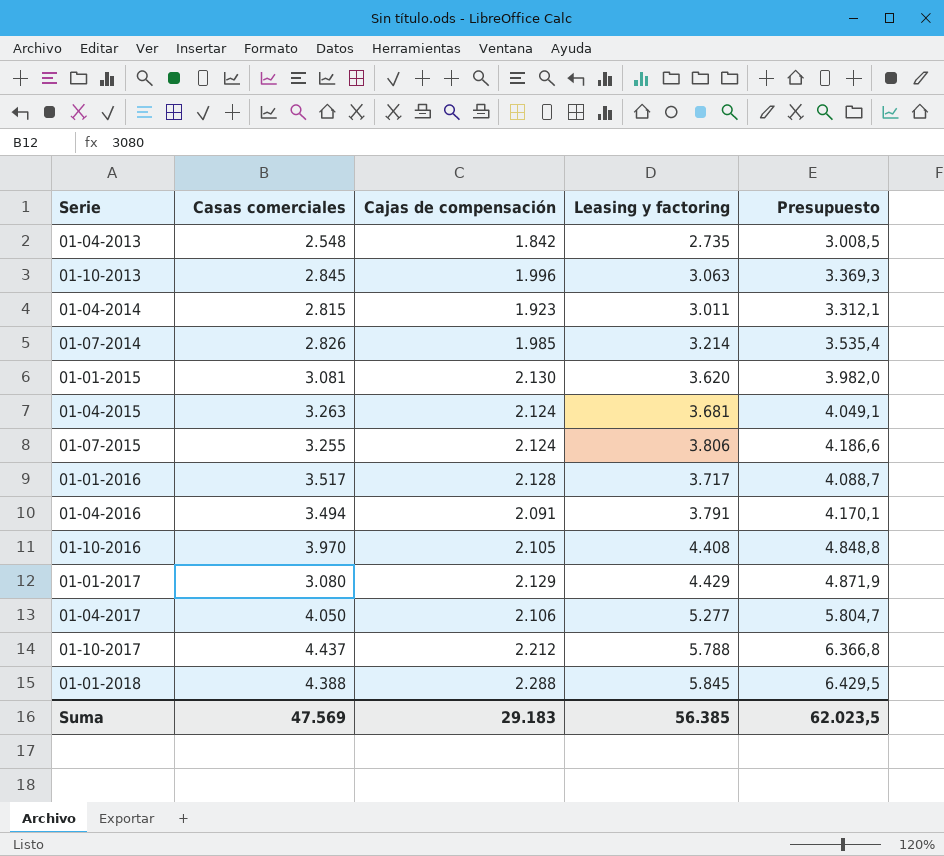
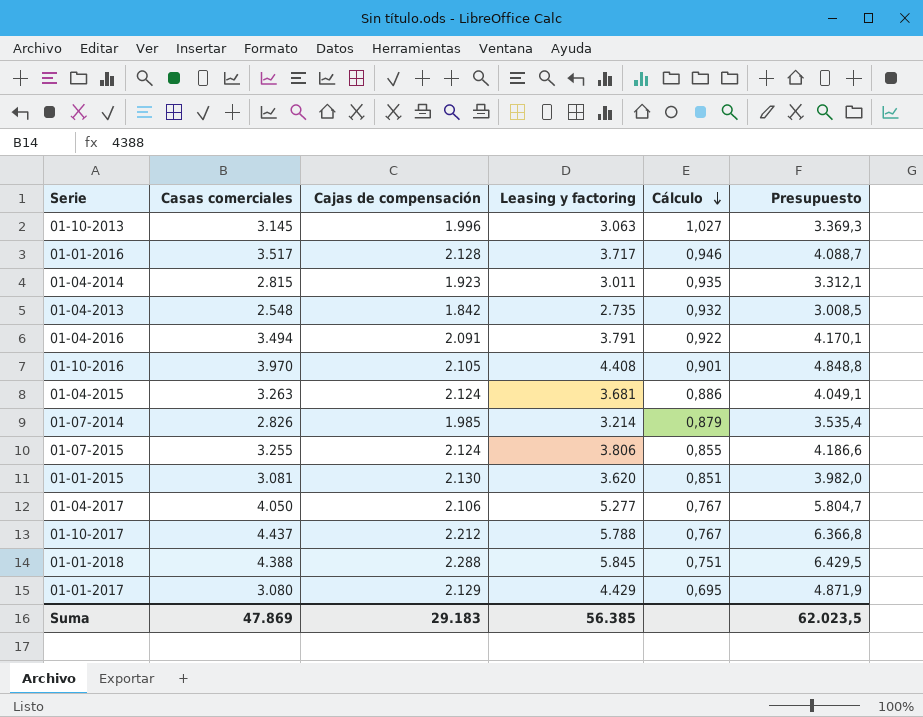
row order: none -> Cálculo descending
column Cálculo | formula: none -> [Casas comerciales] / [Leasing y factoring]
01-10-2013 | Casas comerciales: 2.845 -> 3.145
Suma | Casas comerciales: 47.569 -> 47.869

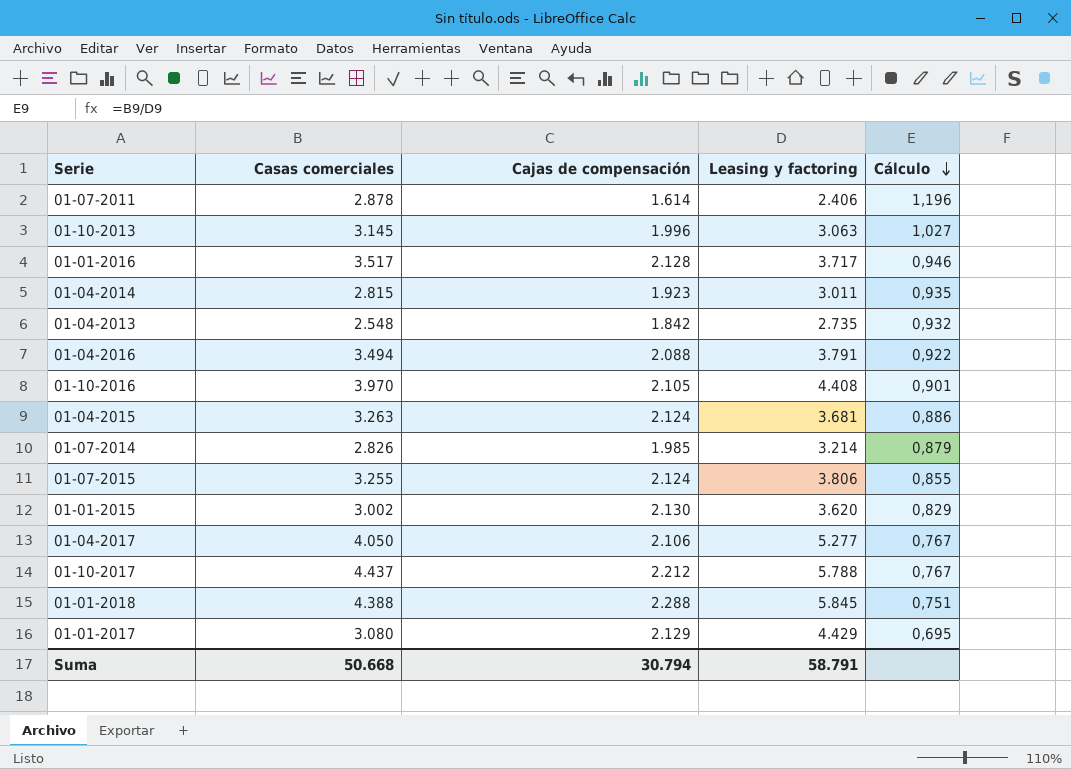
column Presupuesto | formula: [Leasing y factoring] * 1,1 -> none
row 01-07-2011: none -> 2.878 | 1.614 | 2.406 | 1,196
01-04-2016 | Cajas de compensación: 2.091 -> 2.088
01-01-2015 | Casas comerciales: 3.081 -> 3.002
01-01-2015 | Cálculo: 0,851 -> 0,829
Suma | Casas comerciales: 47.869 -> 50.668
Suma | Cajas de compensación: 29.183 -> 30.794
Suma | Leasing y factoring: 56.385 -> 58.791

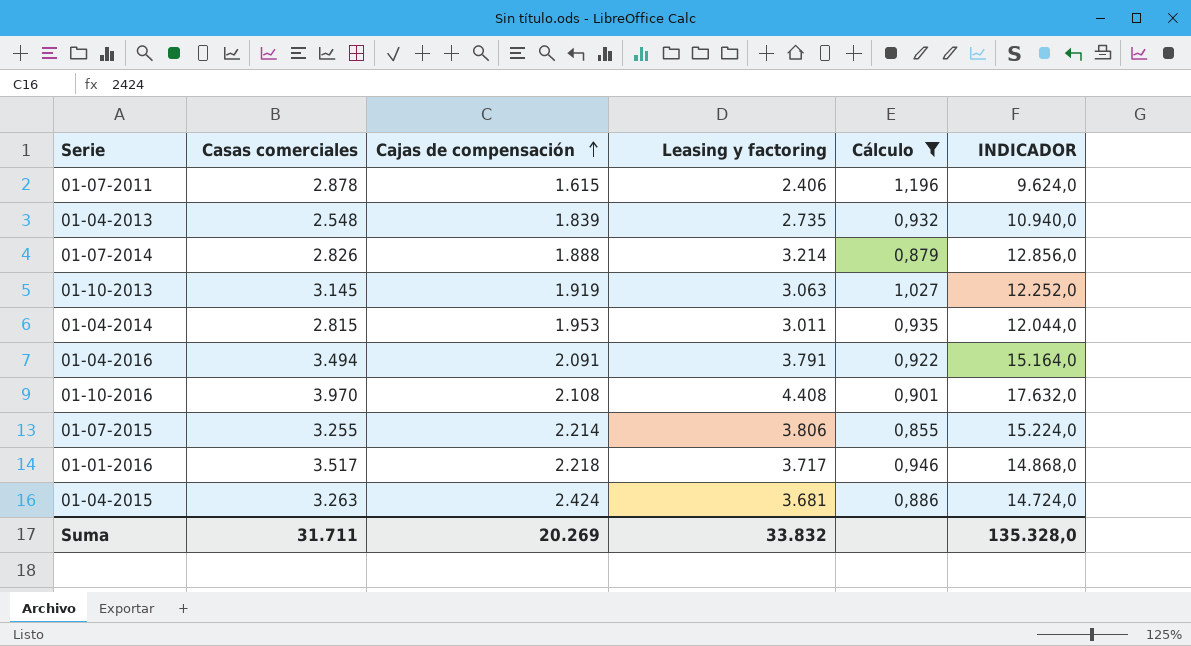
filter: none -> Cálculo >= 0,855
row order: Cálculo descending -> Cajas de compensación ascending
column INDICADOR | formula: none -> [Leasing y factoring] * 4
01-07-2011 | Cajas de compensación: 1.614 -> 1.615
01-04-2013 | Cajas de compensación: 1.842 -> 1.839
01-07-2014 | Cajas de compensación: 1.985 -> 1.888
01-10-2013 | Cajas de compensación: 1.996 -> 1.919
01-04-2014 | Cajas de compensación: 1.923 -> 1.953
01-04-2016 | Cajas de compensación: 2.088 -> 2.091
01-10-2016 | Cajas de compensación: 2.105 -> 2.108
01-07-2015 | Cajas de compensación: 2.124 -> 2.214
01-01-2016 | Cajas de compensación: 2.128 -> 2.218
01-04-2015 | Cajas de compensación: 2.124 -> 2.424
Suma | Casas comerciales: 50.668 -> 31.711
Suma | Cajas de compensación: 30.794 -> 20.269
Suma | Leasing y factoring: 58.791 -> 33.832

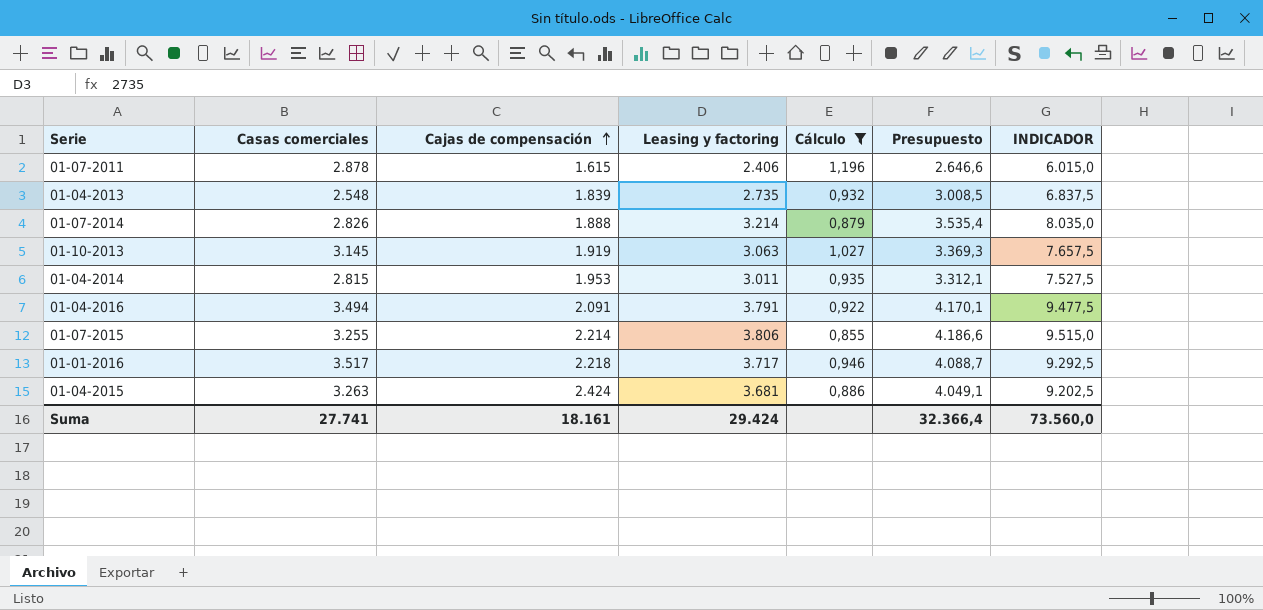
column Presupuesto | formula: none -> [Leasing y factoring] * 1,1
column INDICADOR | formula: [Leasing y factoring] * 4 -> [Leasing y factoring] * 2,5
row 01-10-2016: 3.970 | 2.108 | 4.408 | 0,901 | 17.632,0 -> none
Suma | Casas comerciales: 31.711 -> 27.741
Suma | Cajas de compensación: 20.269 -> 18.161
Suma | Leasing y factoring: 33.832 -> 29.424
Suma | INDICADOR: 135.328,0 -> 73.560,0

